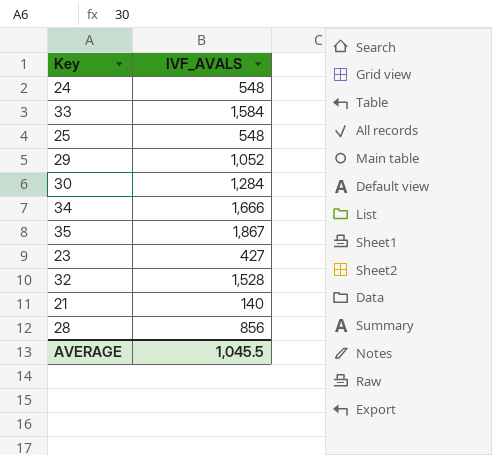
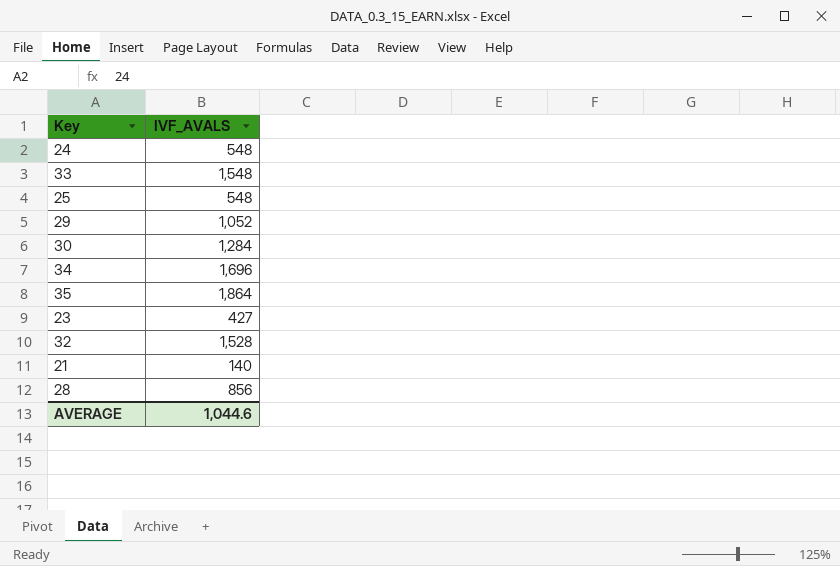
33 | IVF_AVALS: 1,584 -> 1,548
34 | IVF_AVALS: 1,666 -> 1,696
35 | IVF_AVALS: 1,867 -> 1,864
AVERAGE | IVF_AVALS: 1,045.5 -> 1,044.6

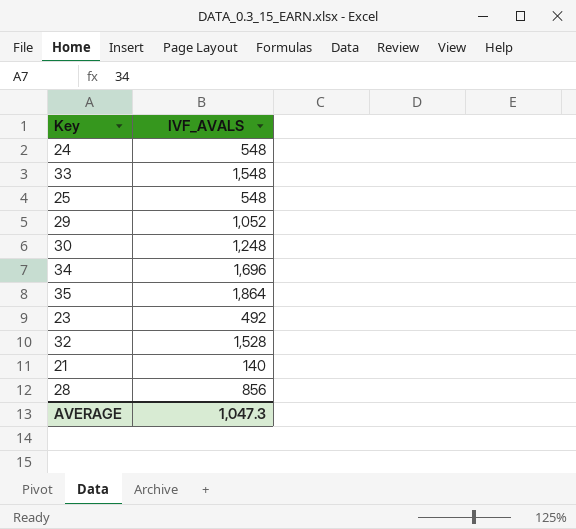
30 | IVF_AVALS: 1,284 -> 1,248
23 | IVF_AVALS: 427 -> 492
AVERAGE | IVF_AVALS: 1,044.6 -> 1,047.3

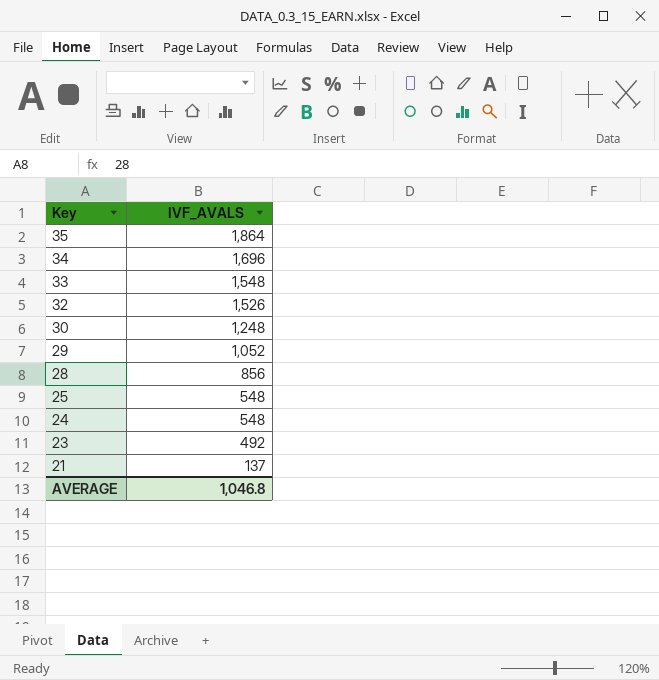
row order: none -> Key descending
32 | IVF_AVALS: 1,528 -> 1,526
21 | IVF_AVALS: 140 -> 137
AVERAGE | IVF_AVALS: 1,047.3 -> 1,046.8

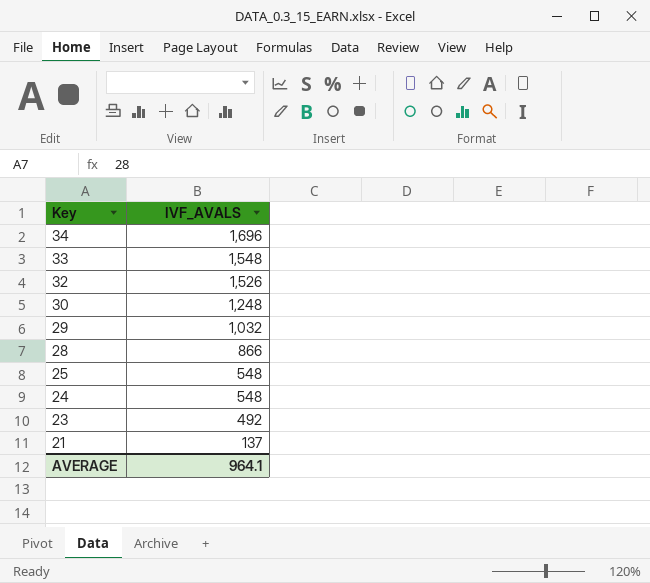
row 35: 1,864 -> none
29 | IVF_AVALS: 1,052 -> 1,032
28 | IVF_AVALS: 856 -> 866
AVERAGE | IVF_AVALS: 1,046.8 -> 964.1

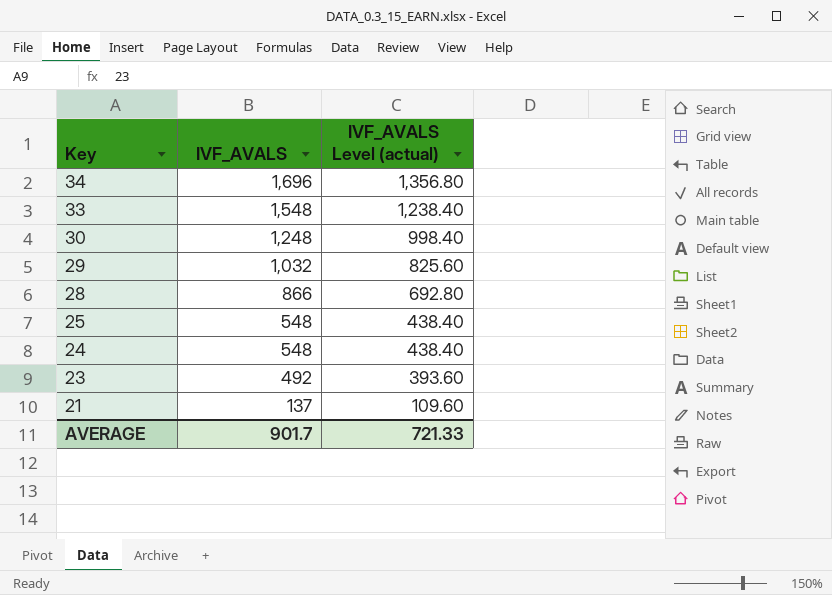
column IVF_AVALS Level (actual) | formula: none -> [IVF_AVALS] * 0.8
row 32: 1,526 -> none
AVERAGE | IVF_AVALS: 964.1 -> 901.7

